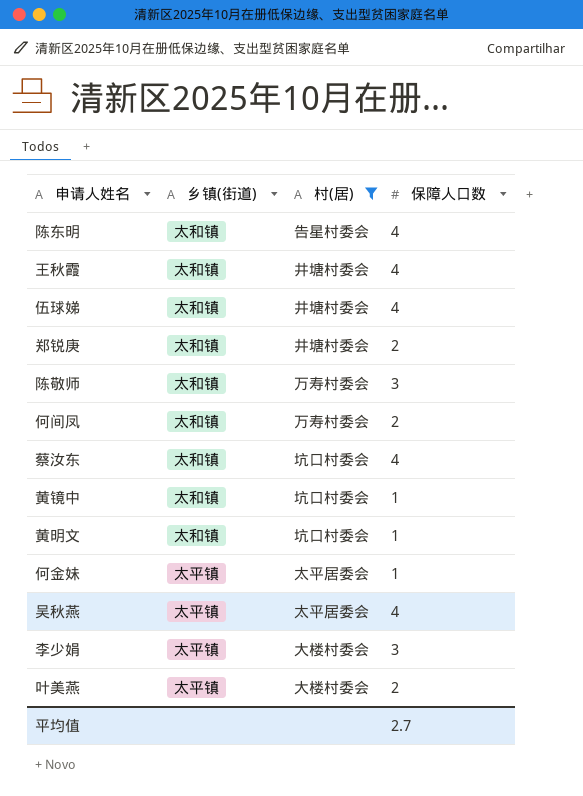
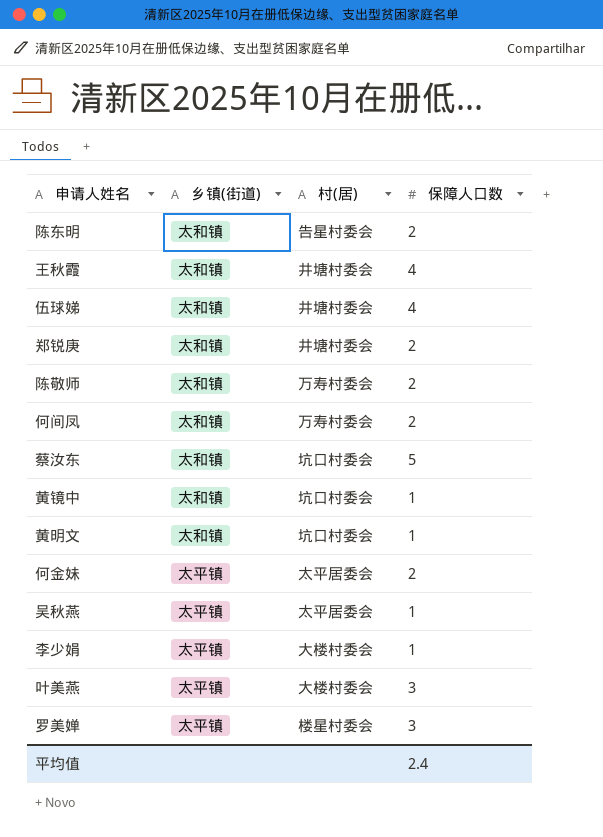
filter: 村(居) != 楼星村委会 -> none
陈东明 | 保障人口数: 4 -> 2
陈敬师 | 保障人口数: 3 -> 2
蔡汝东 | 保障人口数: 4 -> 5
何金妹 | 保障人口数: 1 -> 2
吴秋燕 | 保障人口数: 4 -> 1
李少娟 | 保障人口数: 3 -> 1
叶美燕 | 保障人口数: 2 -> 3
平均值 | 保障人口数: 2.7 -> 2.4

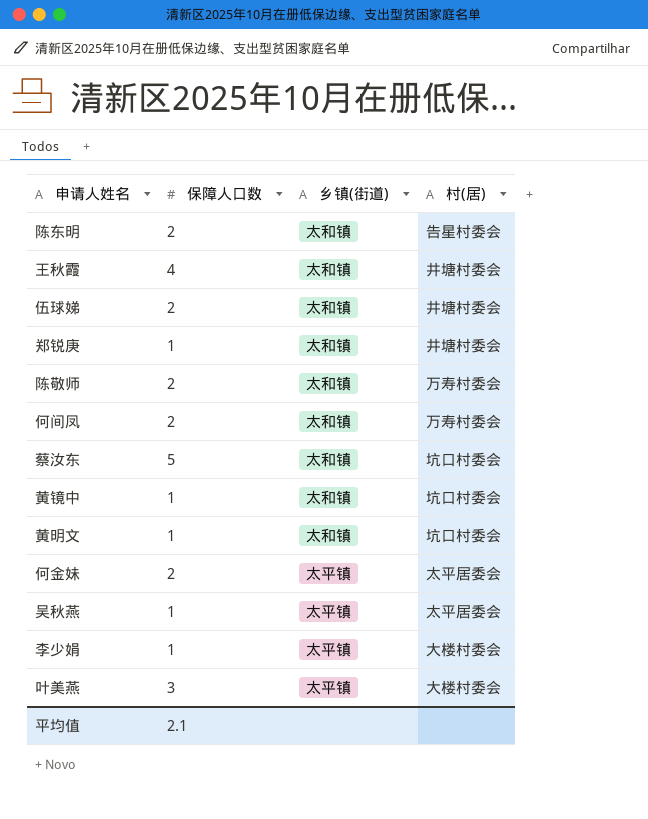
column 保障人口数 | position: 4 -> 2
row 罗美婵: 太平镇 | 楼星村委会 | 3 -> none
伍球娣 | 保障人口数: 4 -> 2
郑锐庚 | 保障人口数: 2 -> 1
平均值 | 保障人口数: 2.4 -> 2.1

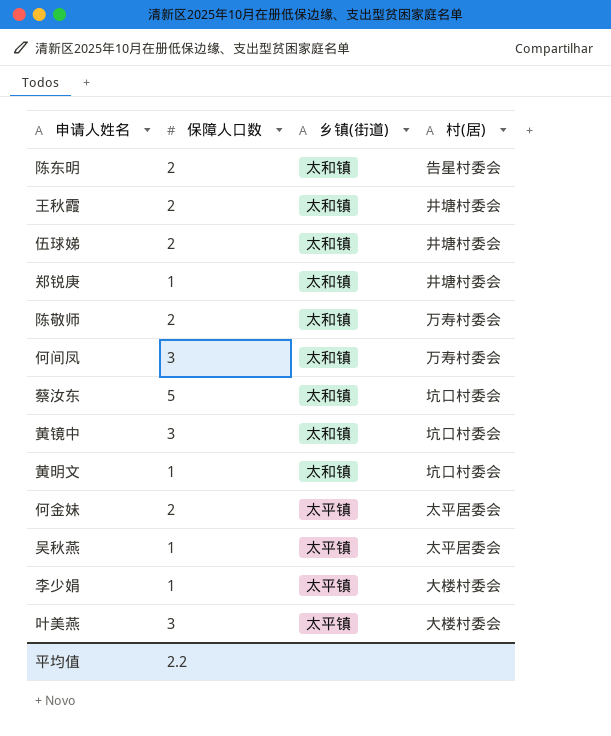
王秋霞 | 保障人口数: 4 -> 2
何间凤 | 保障人口数: 2 -> 3
黄镜中 | 保障人口数: 1 -> 3
平均值 | 保障人口数: 2.1 -> 2.2

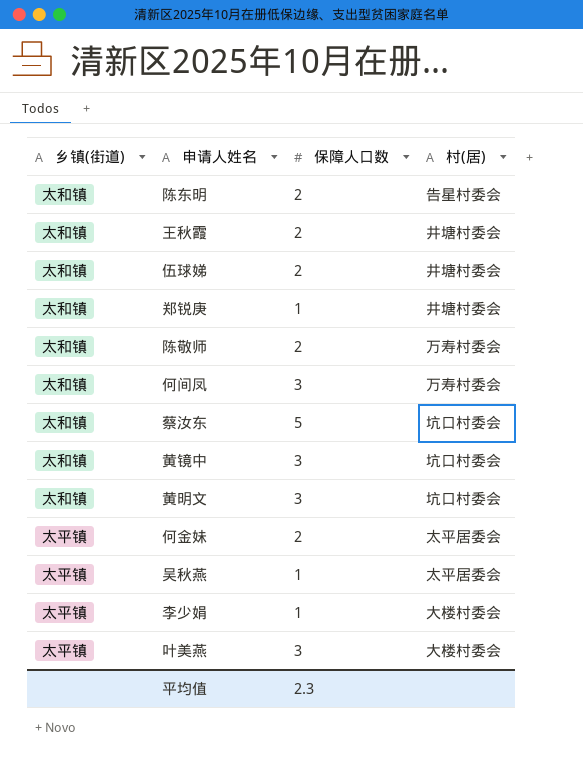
column 乡镇(街道) | position: 3 -> 1
黄明文 | 保障人口数: 1 -> 3
平均值 | 保障人口数: 2.2 -> 2.3

